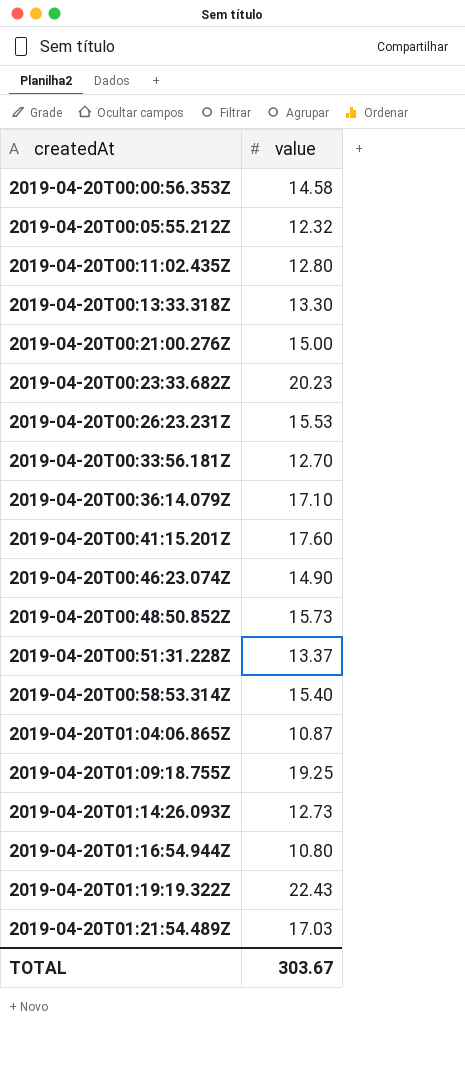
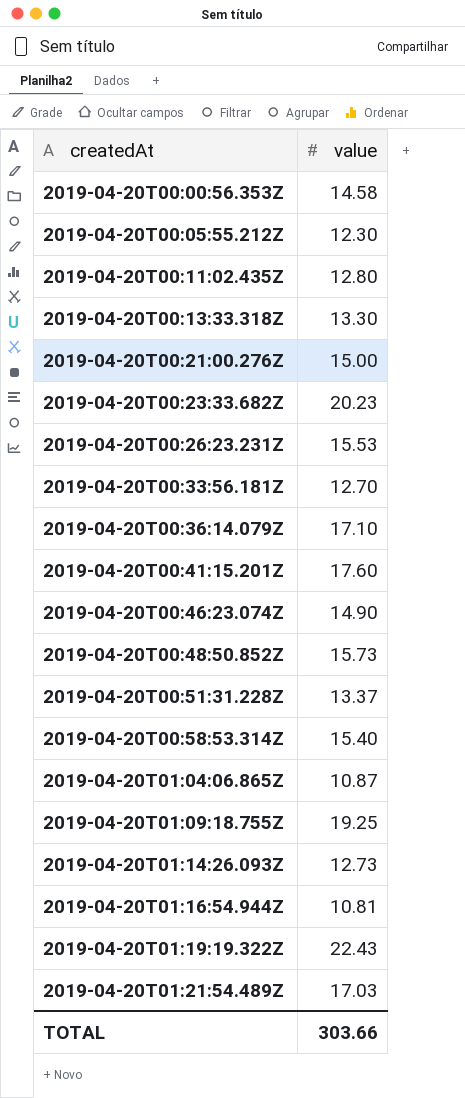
2019-04-20T00:05:55.212Z | value: 12.32 -> 12.30
2019-04-20T01:16:54.944Z | value: 10.80 -> 10.81
TOTAL | value: 303.67 -> 303.66

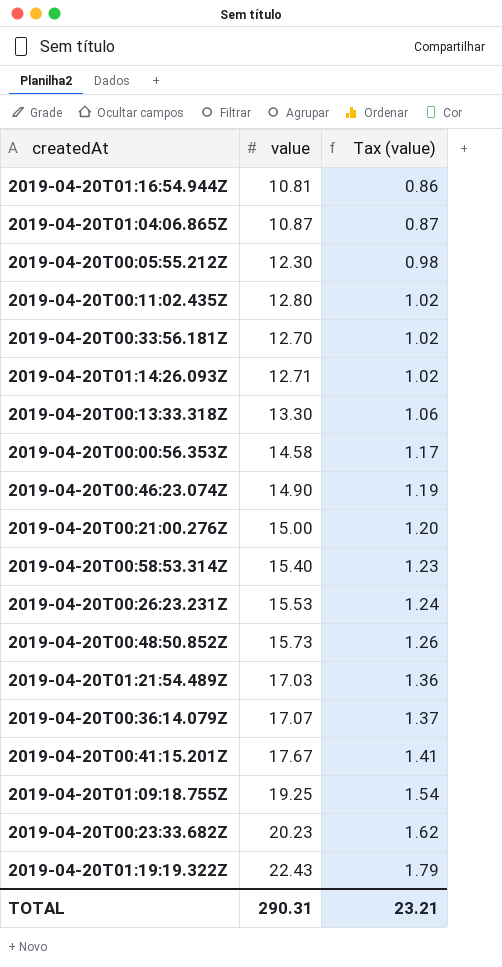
row order: createdAt ascending -> Tax (value) ascending
column Tax (value) | formula: none -> [value] * 0.08
row 2019-04-20T00:51:31.228Z: 13.37 -> none
2019-04-20T01:14:26.093Z | value: 12.73 -> 12.71
2019-04-20T00:36:14.079Z | value: 17.10 -> 17.07
2019-04-20T00:41:15.201Z | value: 17.60 -> 17.67
TOTAL | value: 303.66 -> 290.31

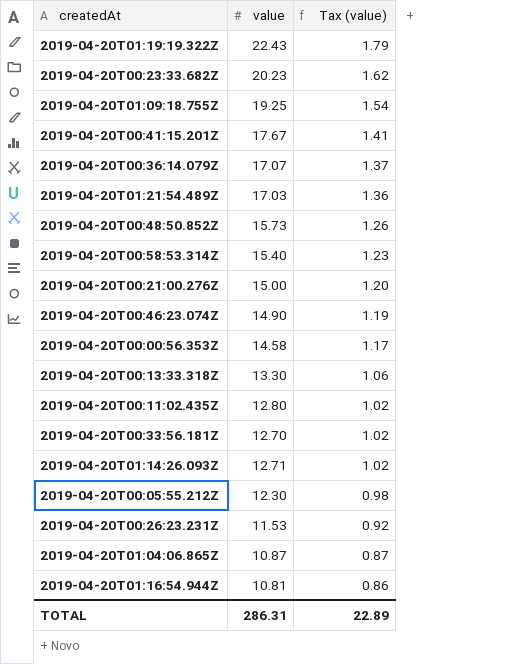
row order: Tax (value) ascending -> Tax (value) descending
2019-04-20T00:26:23.231Z | value: 15.53 -> 11.53
2019-04-20T00:26:23.231Z | Tax (value): 1.24 -> 0.92
TOTAL | value: 290.31 -> 286.31
TOTAL | Tax (value): 23.21 -> 22.89

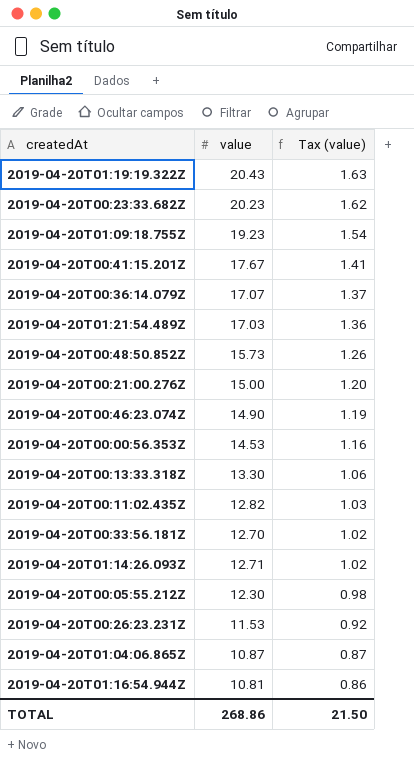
row 2019-04-20T00:58:53.314Z: 15.40 | 1.23 -> none
2019-04-20T01:19:19.322Z | value: 22.43 -> 20.43
2019-04-20T01:19:19.322Z | Tax (value): 1.79 -> 1.63
2019-04-20T01:09:18.755Z | value: 19.25 -> 19.23
2019-04-20T00:00:56.353Z | value: 14.58 -> 14.53
2019-04-20T00:00:56.353Z | Tax (value): 1.17 -> 1.16
2019-04-20T00:11:02.435Z | value: 12.80 -> 12.82
2019-04-20T00:11:02.435Z | Tax (value): 1.02 -> 1.03
TOTAL | value: 286.31 -> 268.86
TOTAL | Tax (value): 22.89 -> 21.50

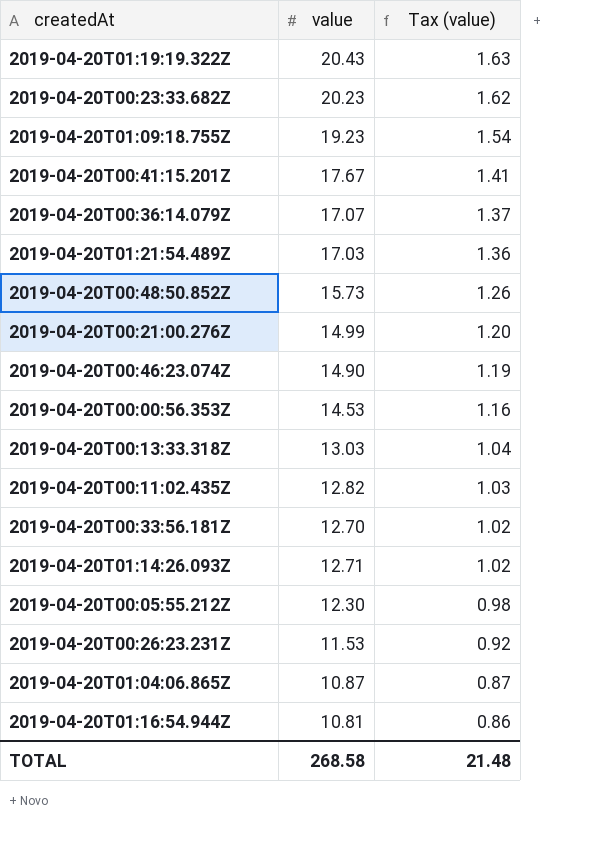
2019-04-20T00:21:00.276Z | value: 15.00 -> 14.99
2019-04-20T00:13:33.318Z | value: 13.30 -> 13.03
2019-04-20T00:13:33.318Z | Tax (value): 1.06 -> 1.04
TOTAL | value: 268.86 -> 268.58
TOTAL | Tax (value): 21.50 -> 21.48

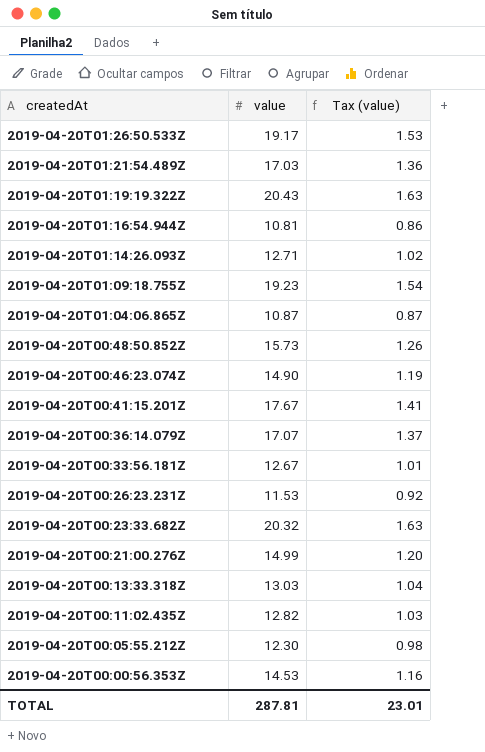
row order: Tax (value) descending -> createdAt descending
row 2019-04-20T01:26:50.533Z: none -> 19.17 | 1.53
2019-04-20T00:33:56.181Z | value: 12.70 -> 12.67
2019-04-20T00:33:56.181Z | Tax (value): 1.02 -> 1.01
2019-04-20T00:23:33.682Z | value: 20.23 -> 20.32
2019-04-20T00:23:33.682Z | Tax (value): 1.62 -> 1.63
TOTAL | value: 268.58 -> 287.81
TOTAL | Tax (value): 21.48 -> 23.01

